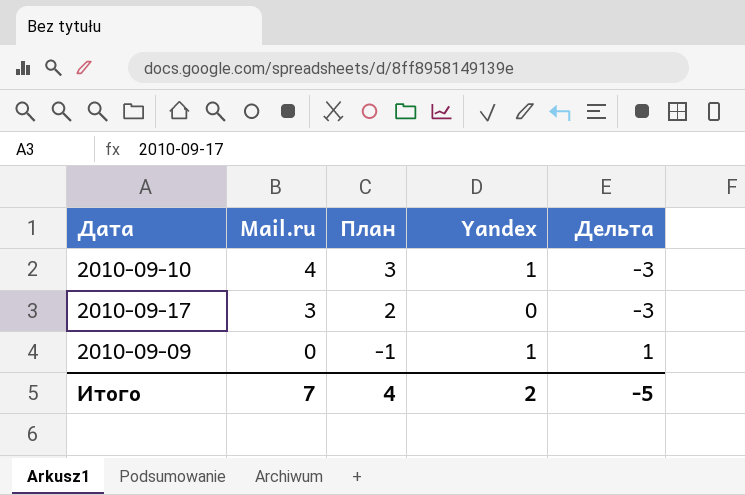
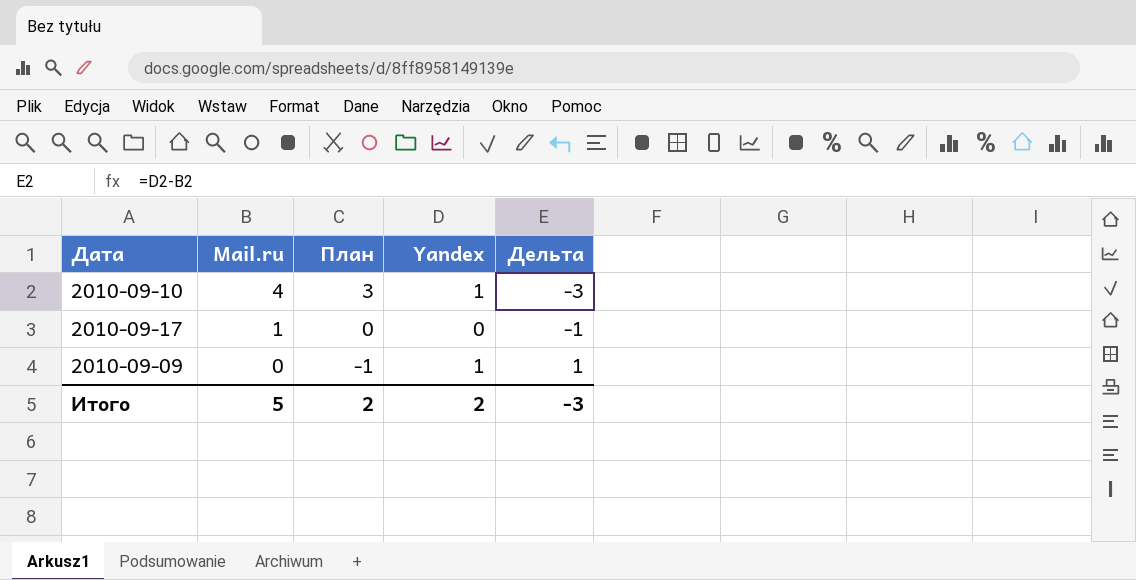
2010-09-17 | Mail.ru: 3 -> 1
2010-09-17 | План: 2 -> 0
2010-09-17 | Дельта: -3 -> -1
Итого | Mail.ru: 7 -> 5
Итого | План: 4 -> 2
Итого | Дельта: -5 -> -3

